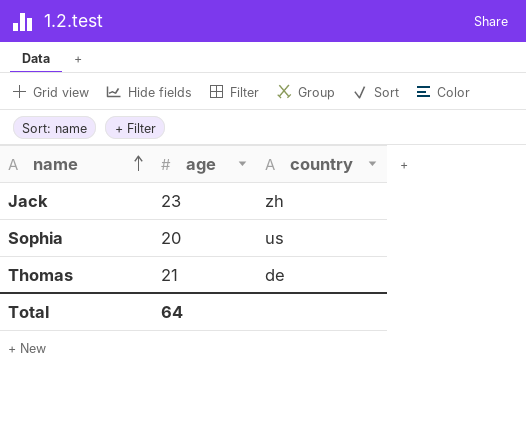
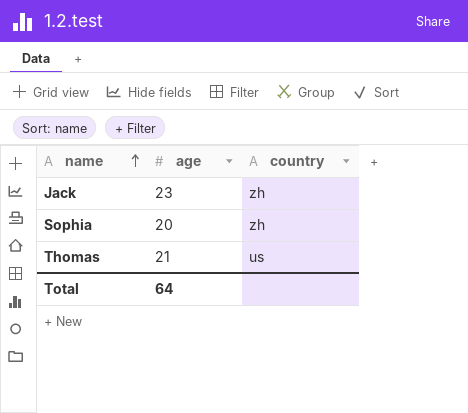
Sophia | country: us -> zh
Thomas | country: de -> us

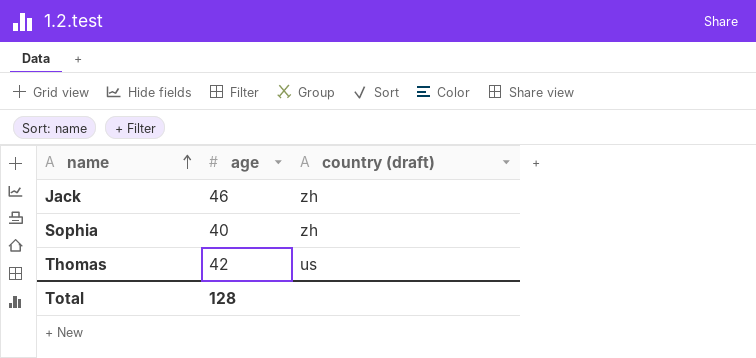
column name: country -> country (draft)
Jack | age: 23 -> 46
Sophia | age: 20 -> 40
Thomas | age: 21 -> 42
Total | age: 64 -> 128

